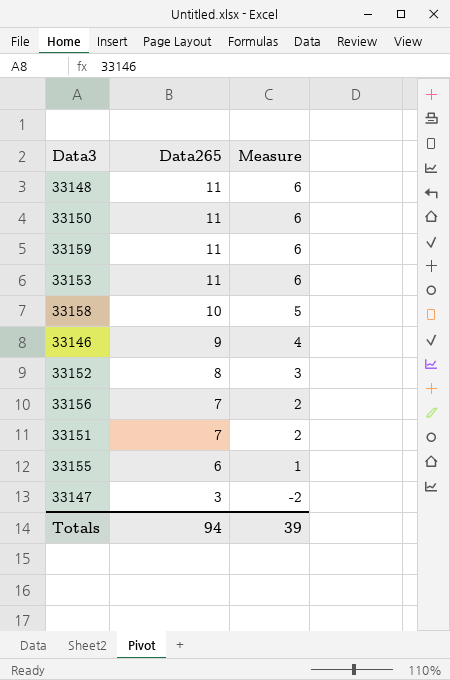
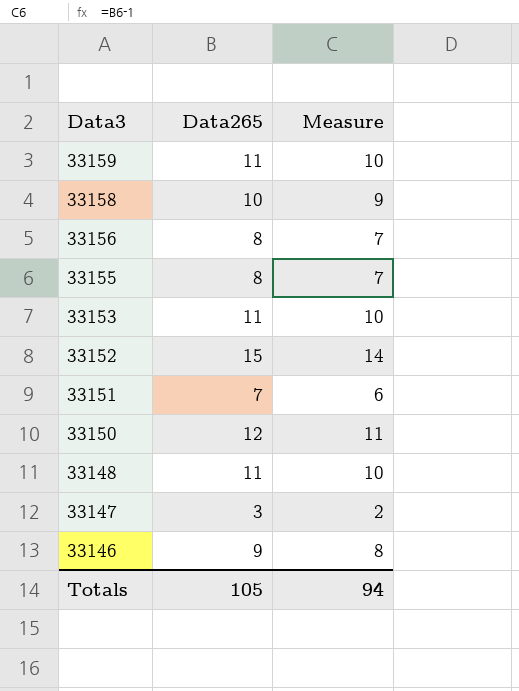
row order: Data265 descending -> Data3 descending
column Measure | formula: [Data265] - 5 -> [Data265] - 1
33156 | Data265: 7 -> 8
33155 | Data265: 6 -> 8
33152 | Data265: 8 -> 15
33150 | Data265: 11 -> 12
Totals | Data265: 94 -> 105
Totals | Measure: 39 -> 94

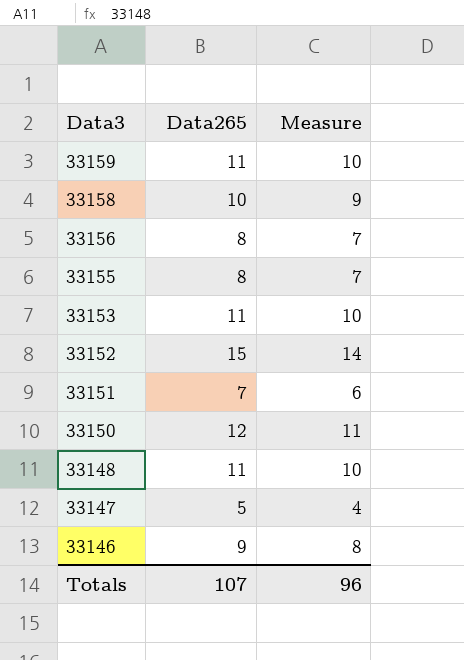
33147 | Data265: 3 -> 5
33147 | Measure: 2 -> 4
Totals | Data265: 105 -> 107
Totals | Measure: 94 -> 96

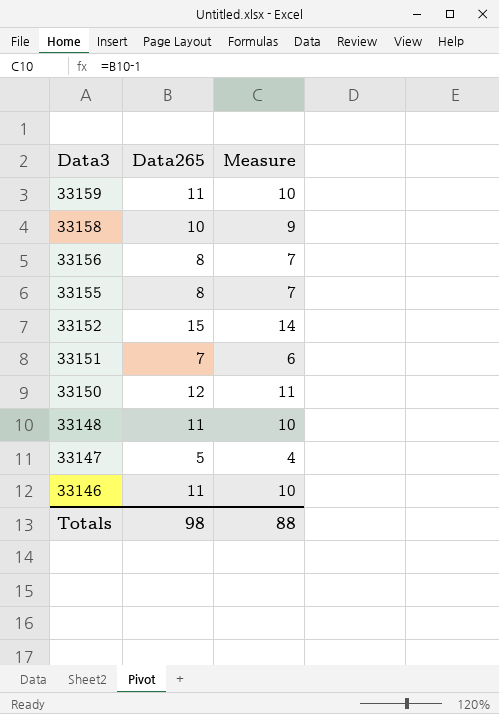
row 33153: 11 | 10 -> none
33146 | Data265: 9 -> 11
33146 | Measure: 8 -> 10
Totals | Data265: 107 -> 98
Totals | Measure: 96 -> 88

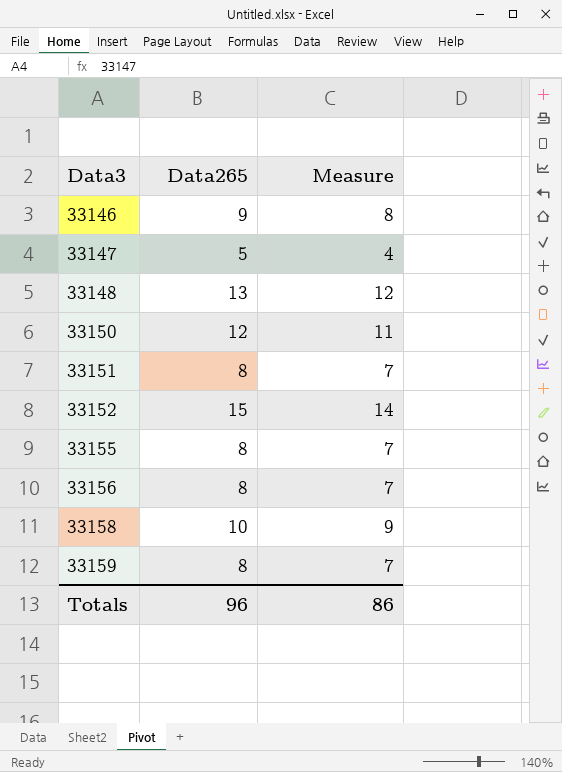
row order: Data3 descending -> Data3 ascending
33146 | Data265: 11 -> 9
33146 | Measure: 10 -> 8
33148 | Data265: 11 -> 13
33148 | Measure: 10 -> 12
33151 | Data265: 7 -> 8
33151 | Measure: 6 -> 7
33159 | Data265: 11 -> 8
33159 | Measure: 10 -> 7
Totals | Data265: 98 -> 96
Totals | Measure: 88 -> 86

